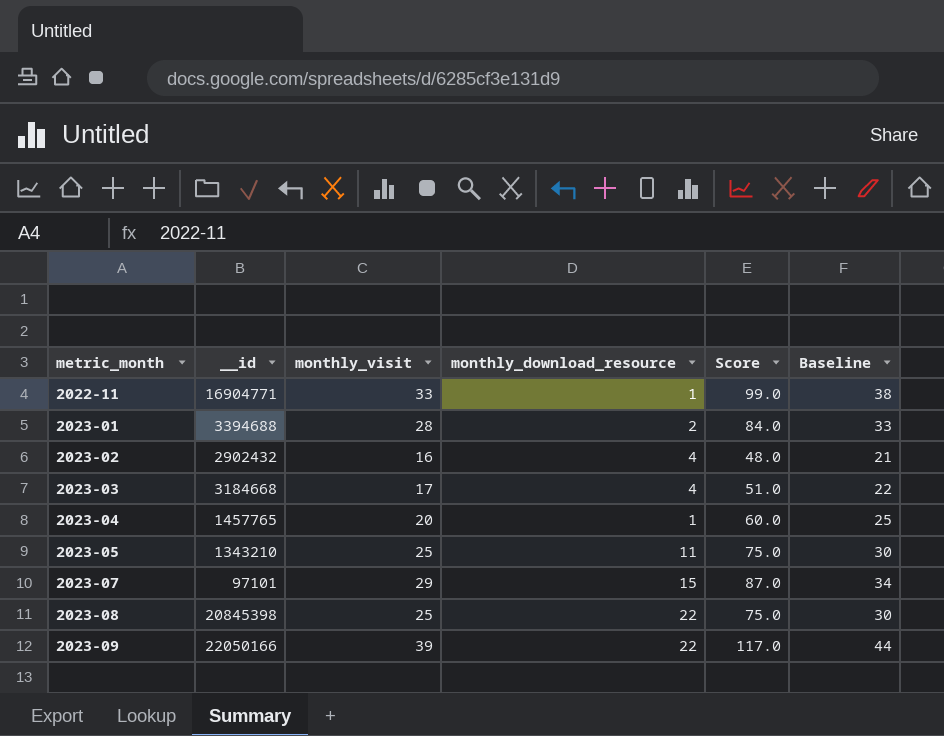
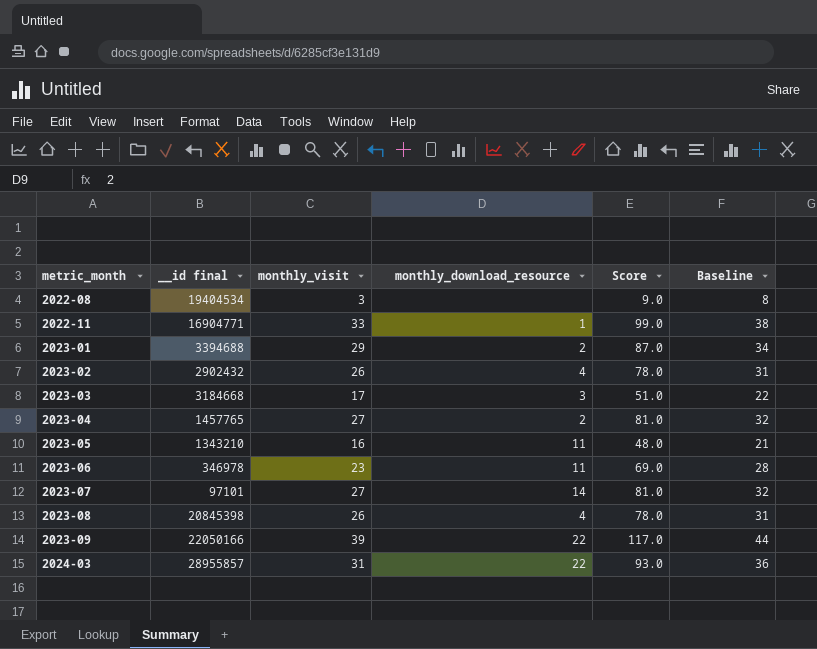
column name: __id -> __id final
row 2022-08: none -> 19404534 | 3 | none | 9.0 | 8
2023-01 | monthly_visit: 28 -> 29
2023-01 | Score: 84.0 -> 87.0
2023-01 | Baseline: 33 -> 34
2023-02 | monthly_visit: 16 -> 26
2023-02 | Score: 48.0 -> 78.0
2023-02 | Baseline: 21 -> 31
2023-03 | monthly_download_resource: 4 -> 3
2023-04 | monthly_visit: 20 -> 27
2023-04 | monthly_download_resource: 1 -> 2
2023-04 | Score: 60.0 -> 81.0
2023-04 | Baseline: 25 -> 32
2023-05 | monthly_visit: 25 -> 16
2023-05 | Score: 75.0 -> 48.0
2023-05 | Baseline: 30 -> 21
row 2023-06: none -> 346978 | 23 | 11 | 69.0 | 28
2023-07 | monthly_visit: 29 -> 27
2023-07 | monthly_download_resource: 15 -> 14
2023-07 | Score: 87.0 -> 81.0
2023-07 | Baseline: 34 -> 32
2023-08 | monthly_visit: 25 -> 26
2023-08 | monthly_download_resource: 22 -> 4
2023-08 | Score: 75.0 -> 78.0
2023-08 | Baseline: 30 -> 31
row 2024-03: none -> 28955857 | 31 | 22 | 93.0 | 36

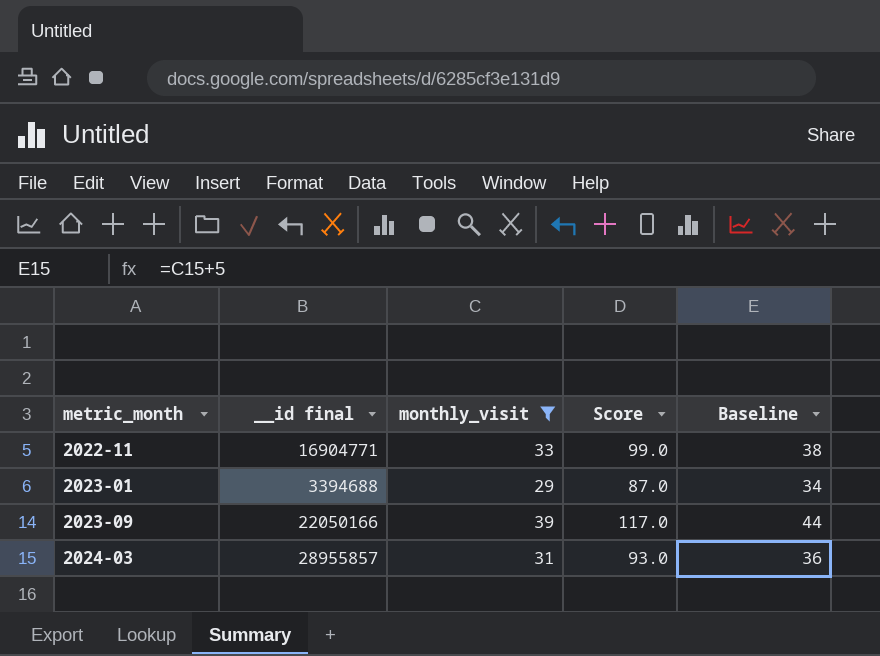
filter: none -> monthly_visit >= 29
column monthly_download_resource | position: 4 -> none

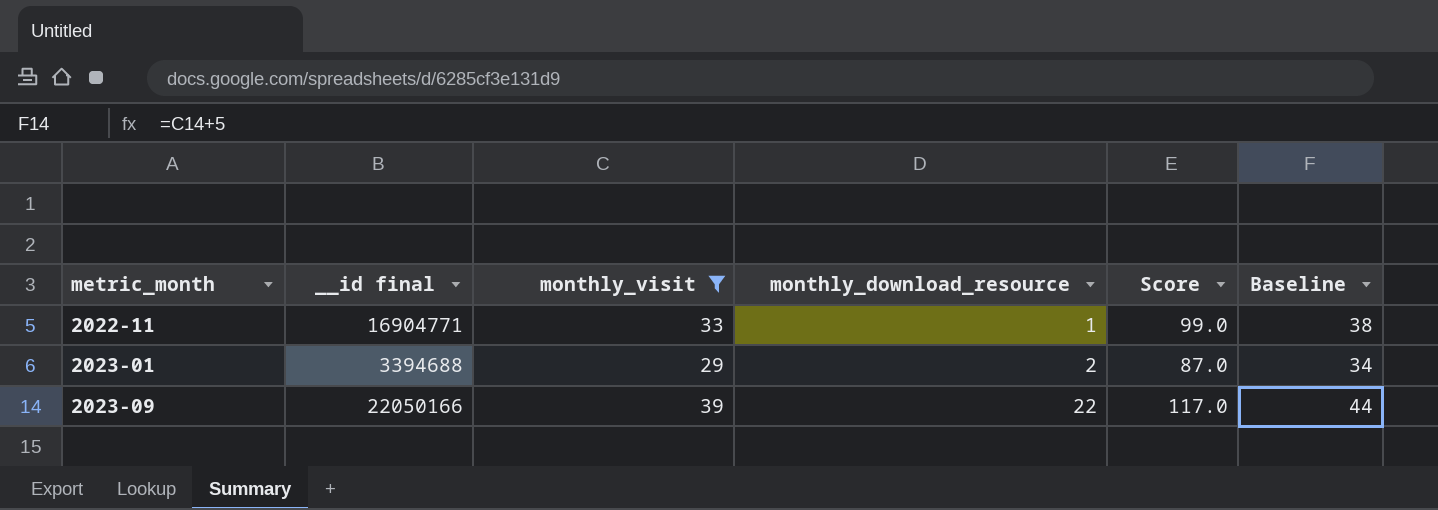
column monthly_download_resource | position: none -> 4
row 2024-03: 28955857 | 31 | 93.0 | 36 -> none

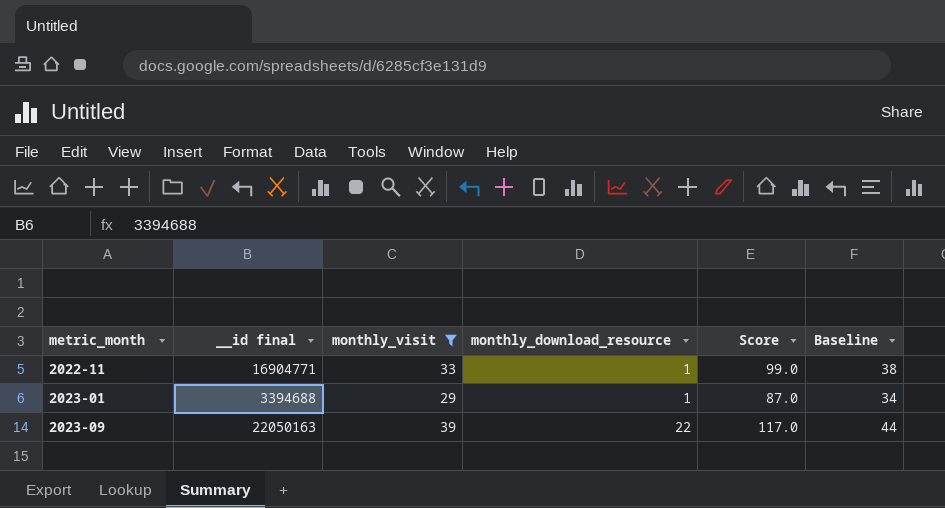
2023-01 | monthly_download_resource: 2 -> 1
2023-09 | __id final: 22050166 -> 22050163

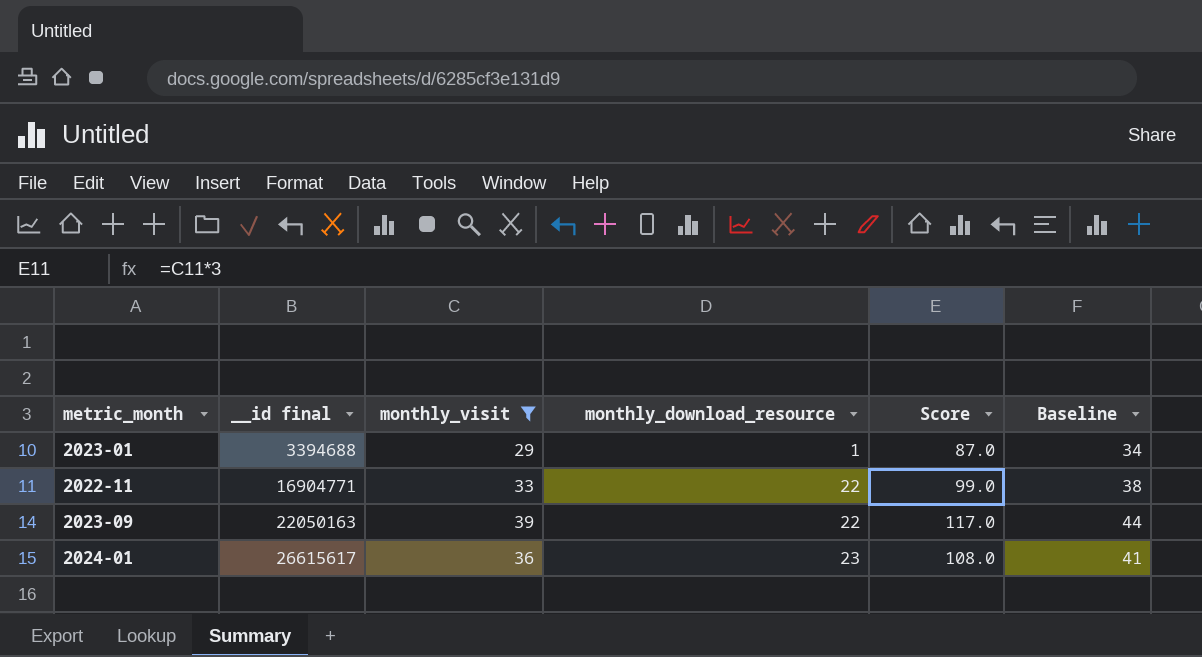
row order: metric_month ascending -> __id final ascending
2022-11 | monthly_download_resource: 1 -> 22
row 2024-01: none -> 26615617 | 36 | 23 | 108.0 | 41

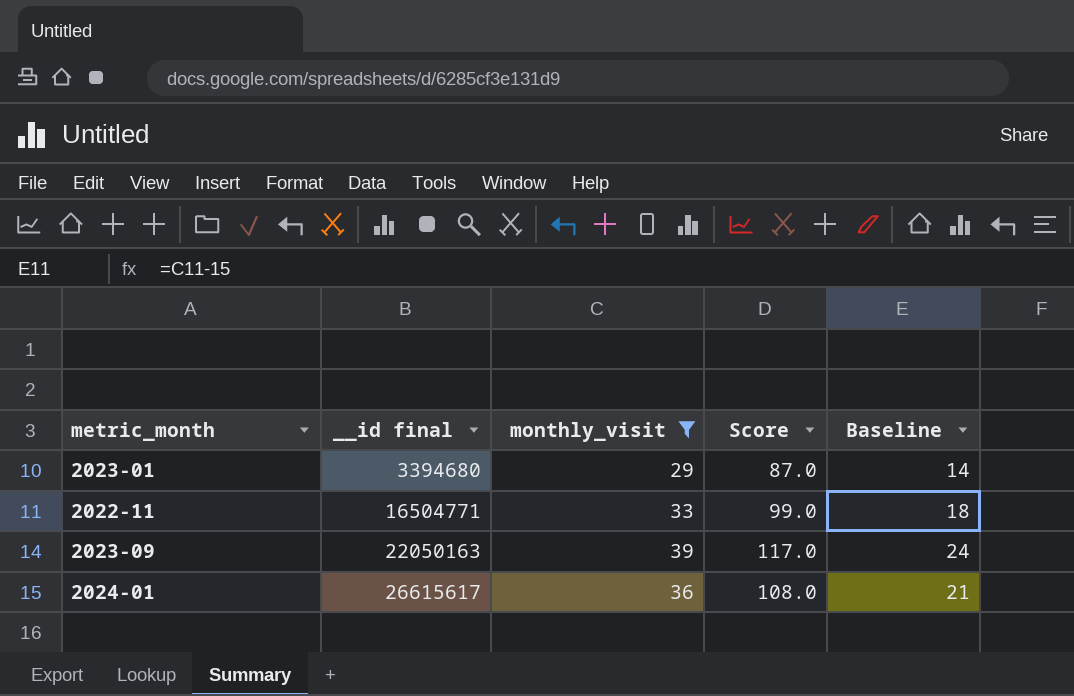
column monthly_download_resource | position: 4 -> none
column Baseline | formula: [monthly_visit] + 5 -> [monthly_visit] - 15
2023-01 | __id final: 3394688 -> 3394680
2022-11 | __id final: 16904771 -> 16504771

